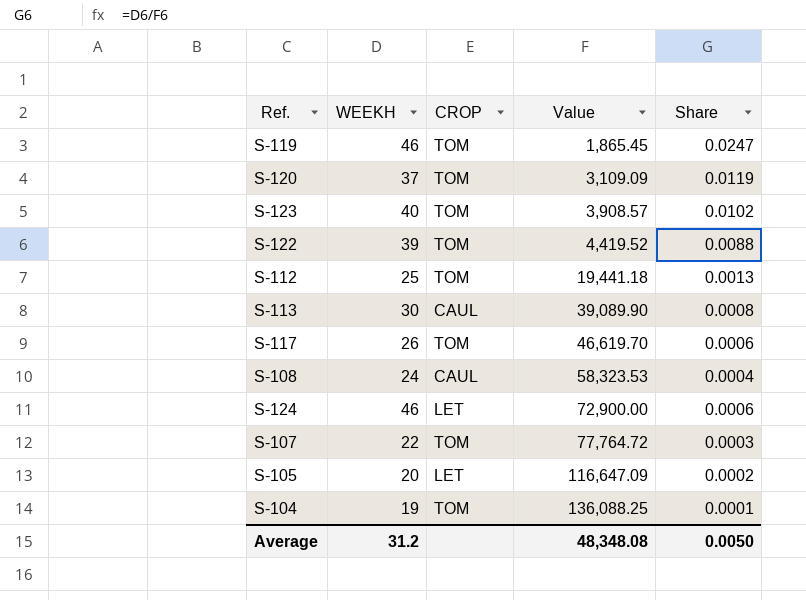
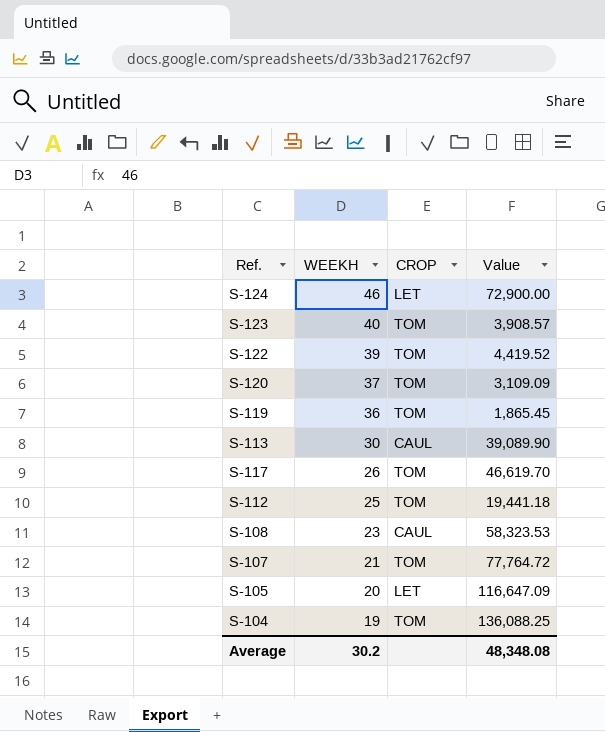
row order: Value ascending -> WEEKH descending
column Share | formula: [WEEKH] / [Value] -> none
S-119 | WEEKH: 46 -> 36
S-108 | WEEKH: 24 -> 23
S-107 | WEEKH: 22 -> 21
Average | WEEKH: 31.2 -> 30.2

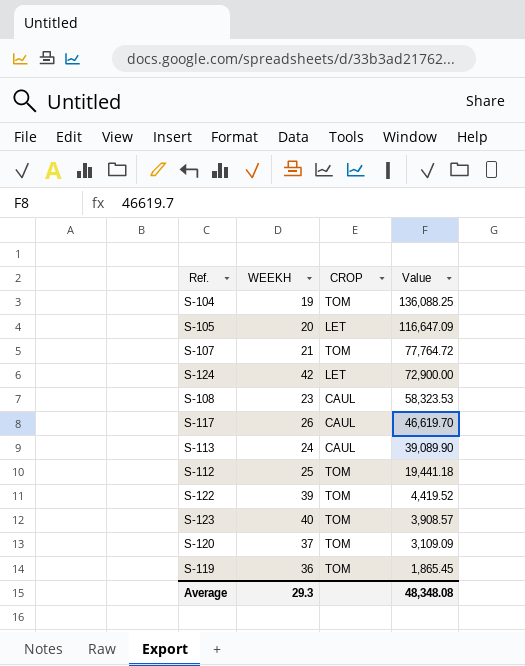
row order: WEEKH descending -> Value descending
S-124 | WEEKH: 46 -> 42
S-117 | CROP: TOM -> CAUL
S-113 | WEEKH: 30 -> 24
Average | WEEKH: 30.2 -> 29.3

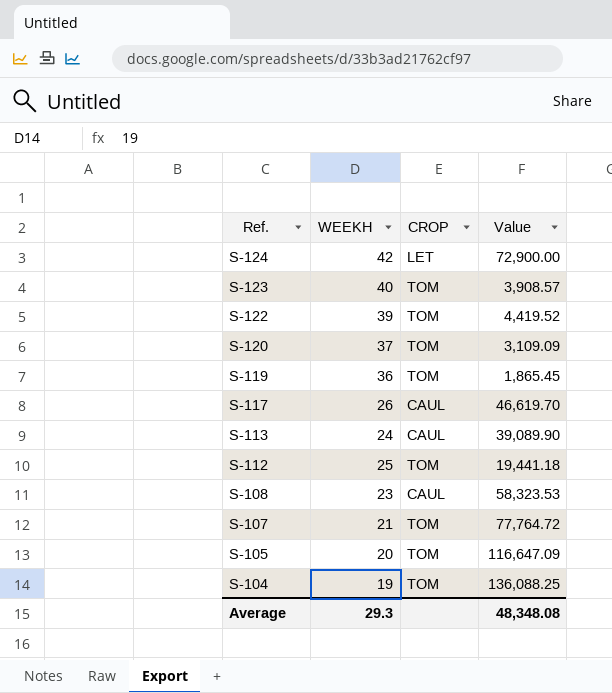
row order: Value descending -> Ref. descending
S-105 | CROP: LET -> TOM

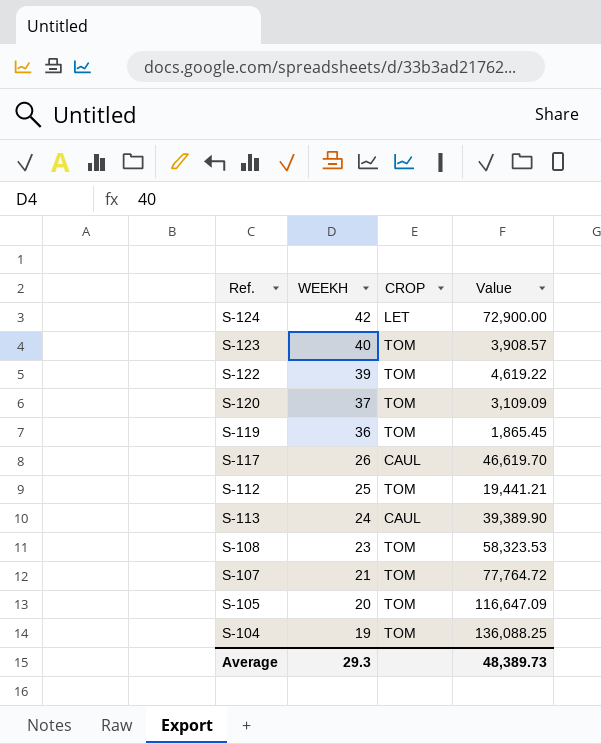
row order: Ref. descending -> WEEKH descending
S-122 | Value: 4,419.52 -> 4,619.22
S-112 | Value: 19,441.18 -> 19,441.21
S-113 | Value: 39,089.90 -> 39,389.90
S-108 | CROP: CAUL -> TOM
Average | Value: 48,348.08 -> 48,389.73

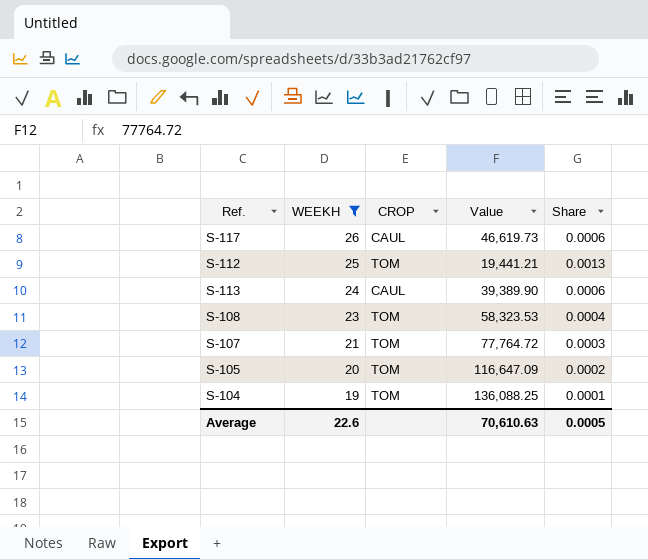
filter: none -> WEEKH <= 26
column Share | formula: none -> [WEEKH] / [Value]
S-117 | Value: 46,619.70 -> 46,619.73
Average | WEEKH: 29.3 -> 22.6
Average | Value: 48,389.73 -> 70,610.63

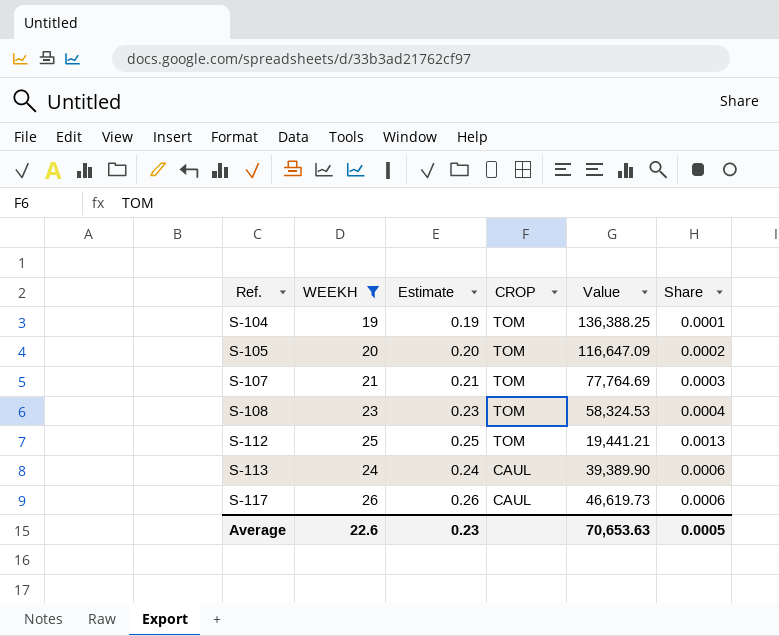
row order: WEEKH descending -> Ref. ascending
column Estimate | formula: none -> [WEEKH] * 0.01
S-104 | Value: 136,088.25 -> 136,388.25
S-107 | Value: 77,764.72 -> 77,764.69
S-108 | Value: 58,323.53 -> 58,324.53
Average | Value: 70,610.63 -> 70,653.63

